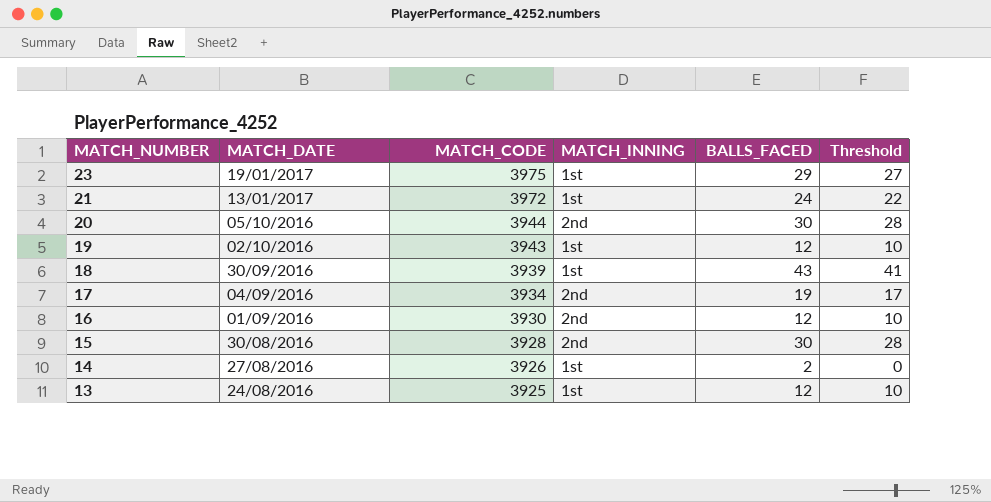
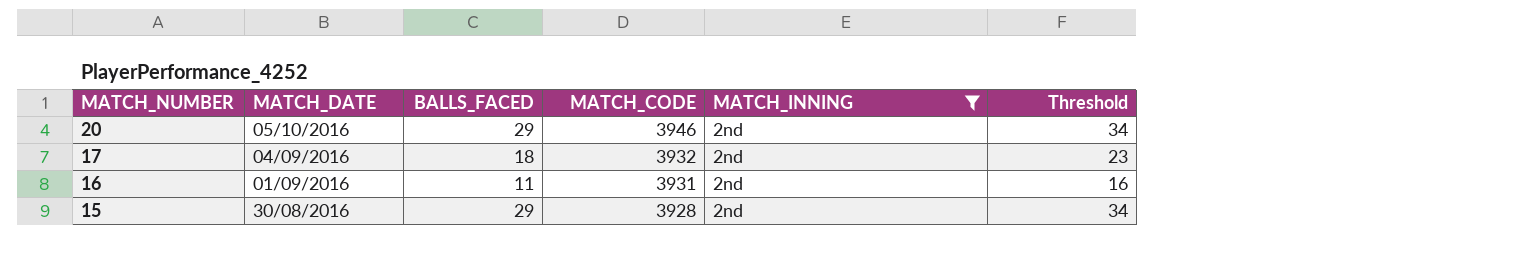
filter: none -> MATCH_INNING = 2nd
column BALLS_FACED | position: 5 -> 3
column Threshold | formula: [BALLS_FACED] - 2 -> [BALLS_FACED] + 5
20 | BALLS_FACED: 30 -> 29
20 | MATCH_CODE: 3944 -> 3946
17 | BALLS_FACED: 19 -> 18
17 | MATCH_CODE: 3934 -> 3932
16 | BALLS_FACED: 12 -> 11
16 | MATCH_CODE: 3930 -> 3931
15 | BALLS_FACED: 30 -> 29

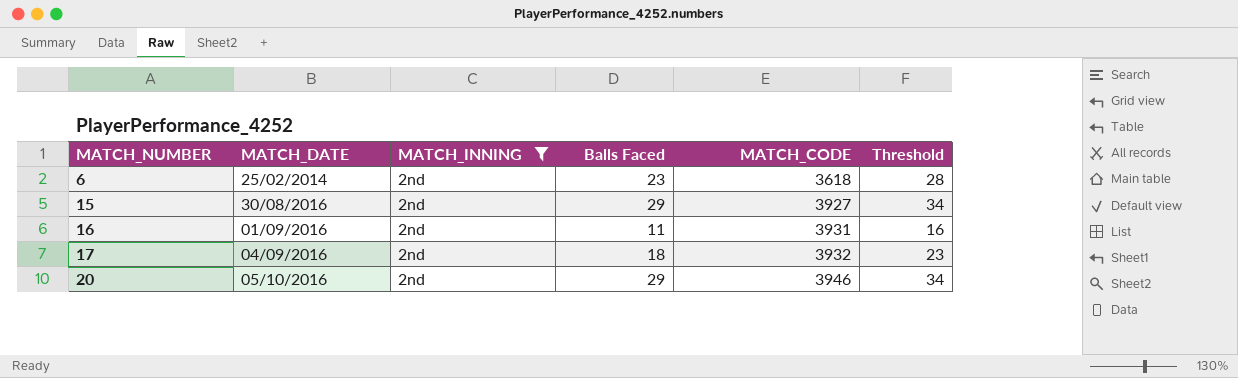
row order: MATCH_NUMBER descending -> MATCH_NUMBER ascending
column MATCH_INNING | position: 5 -> 3
column name: BALLS_FACED -> Balls Faced
row 6: none -> 25/02/2014 | 2nd | 23 | 3618 | 28
15 | MATCH_CODE: 3928 -> 3927

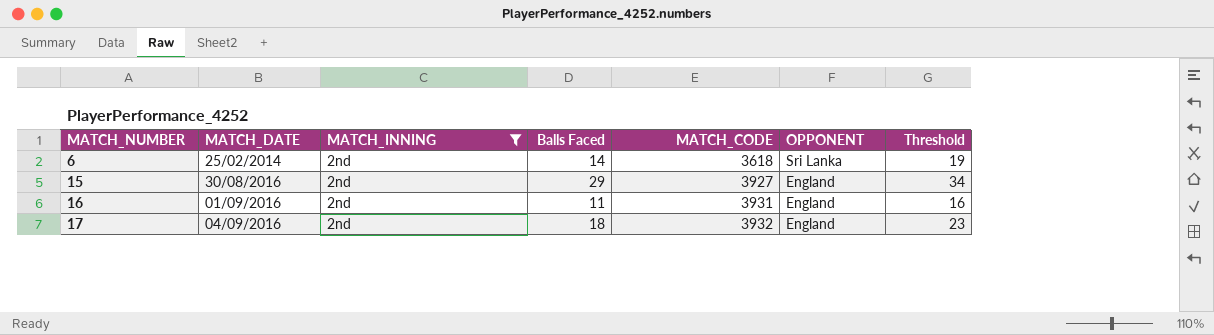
column OPPONENT | position: none -> 6
row 20: 05/10/2016 | 2nd | 29 | 3946 | 34 -> none
6 | Balls Faced: 23 -> 14
6 | Threshold: 28 -> 19

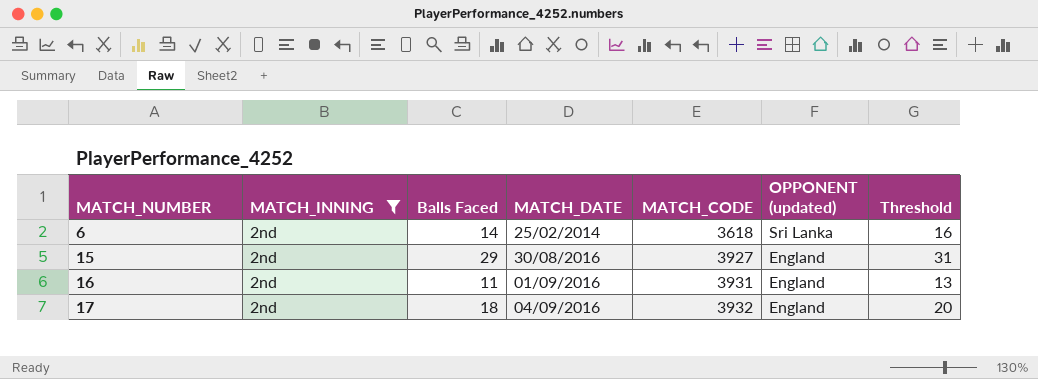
column MATCH_DATE | position: 2 -> 4
column name: OPPONENT -> OPPONENT (updated)
column Threshold | formula: [Balls Faced] + 5 -> [Balls Faced] + 2

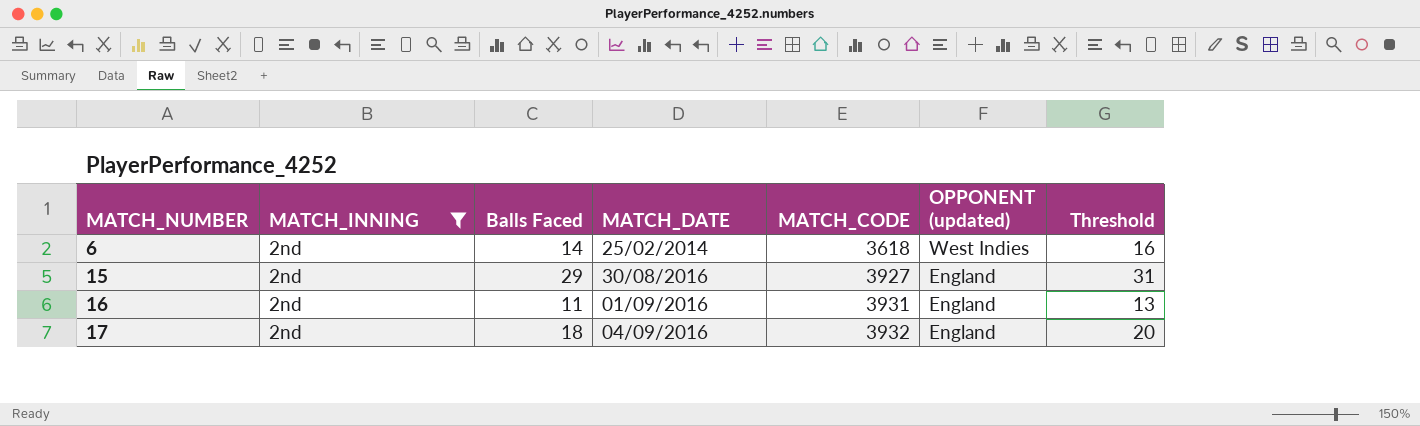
6 | OPPONENT (updated): Sri Lanka -> West Indies

